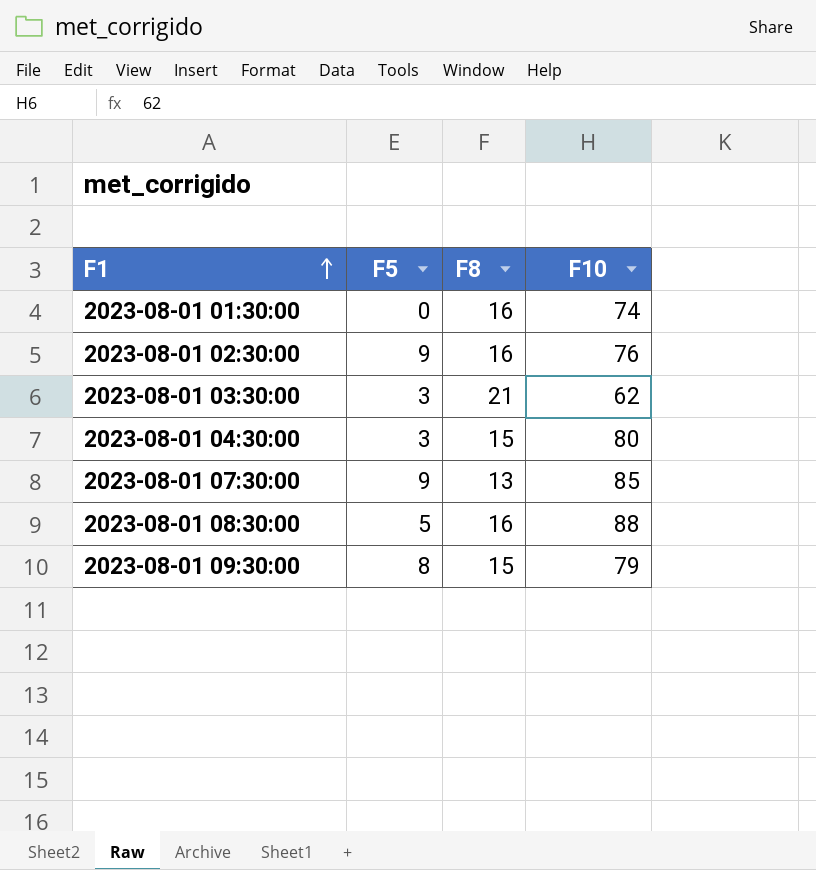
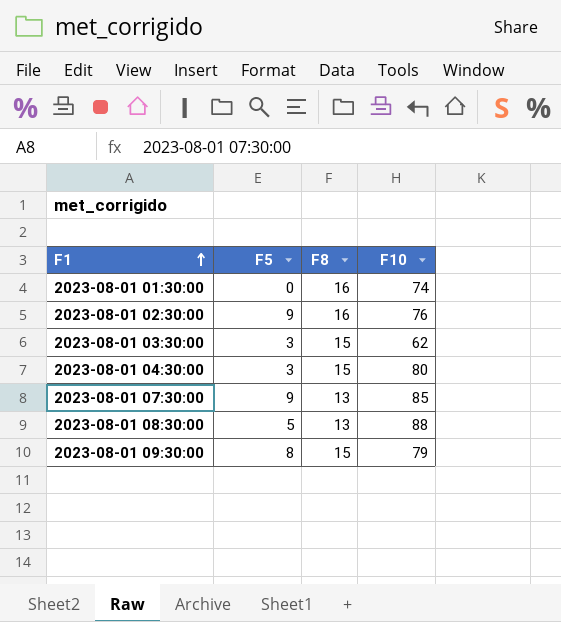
2023-08-01 03:30:00 | F8: 21 -> 15
2023-08-01 08:30:00 | F8: 16 -> 13

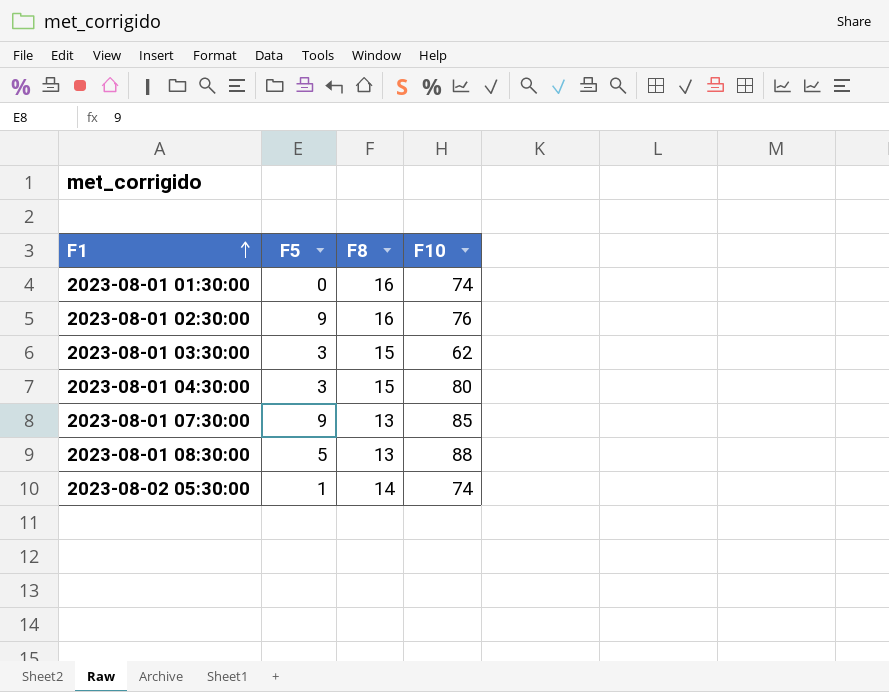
row 2023-08-01 09:30:00: 8 | 15 | 79 -> none
row 2023-08-02 05:30:00: none -> 1 | 14 | 74

